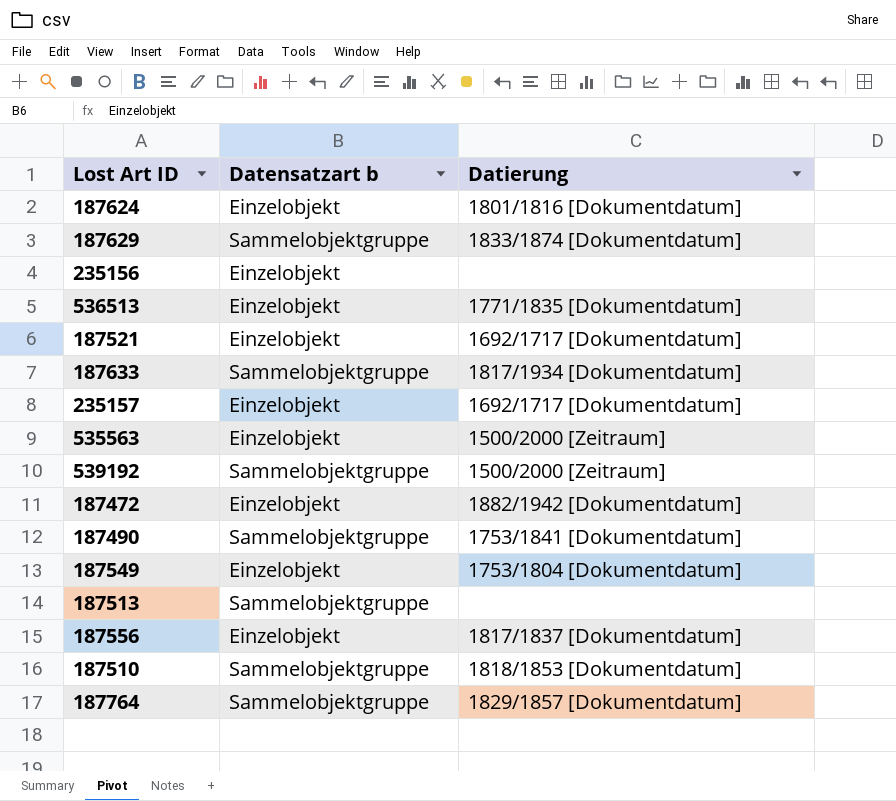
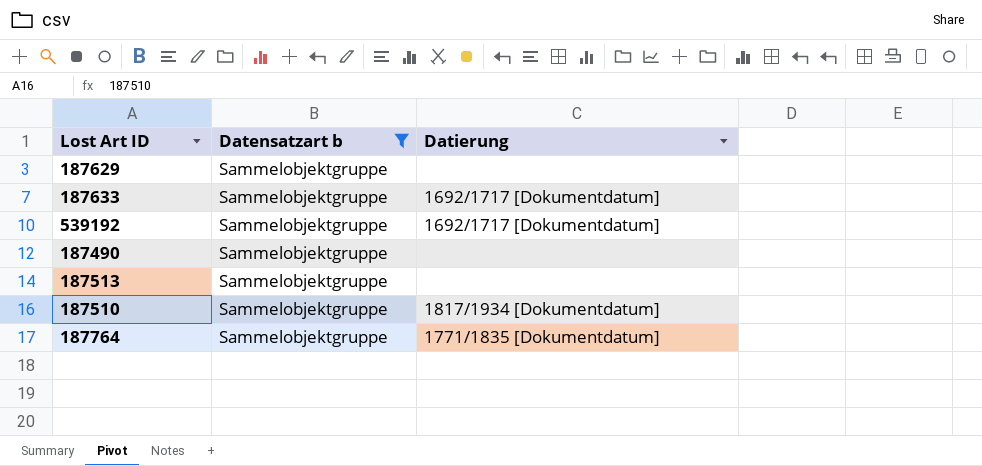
filter: none -> Datensatzart b = Sammelobjektgruppe
187629 | Datierung: 1833/1874 [Dokumentdatum] -> none
187633 | Datierung: 1817/1934 [Dokumentdatum] -> 1692/1717 [Dokumentdatum]
539192 | Datierung: 1500/2000 [Zeitraum] -> 1692/1717 [Dokumentdatum]
187490 | Datierung: 1753/1841 [Dokumentdatum] -> none
187510 | Datierung: 1818/1853 [Dokumentdatum] -> 1817/1934 [Dokumentdatum]
187764 | Datierung: 1829/1857 [Dokumentdatum] -> 1771/1835 [Dokumentdatum]

